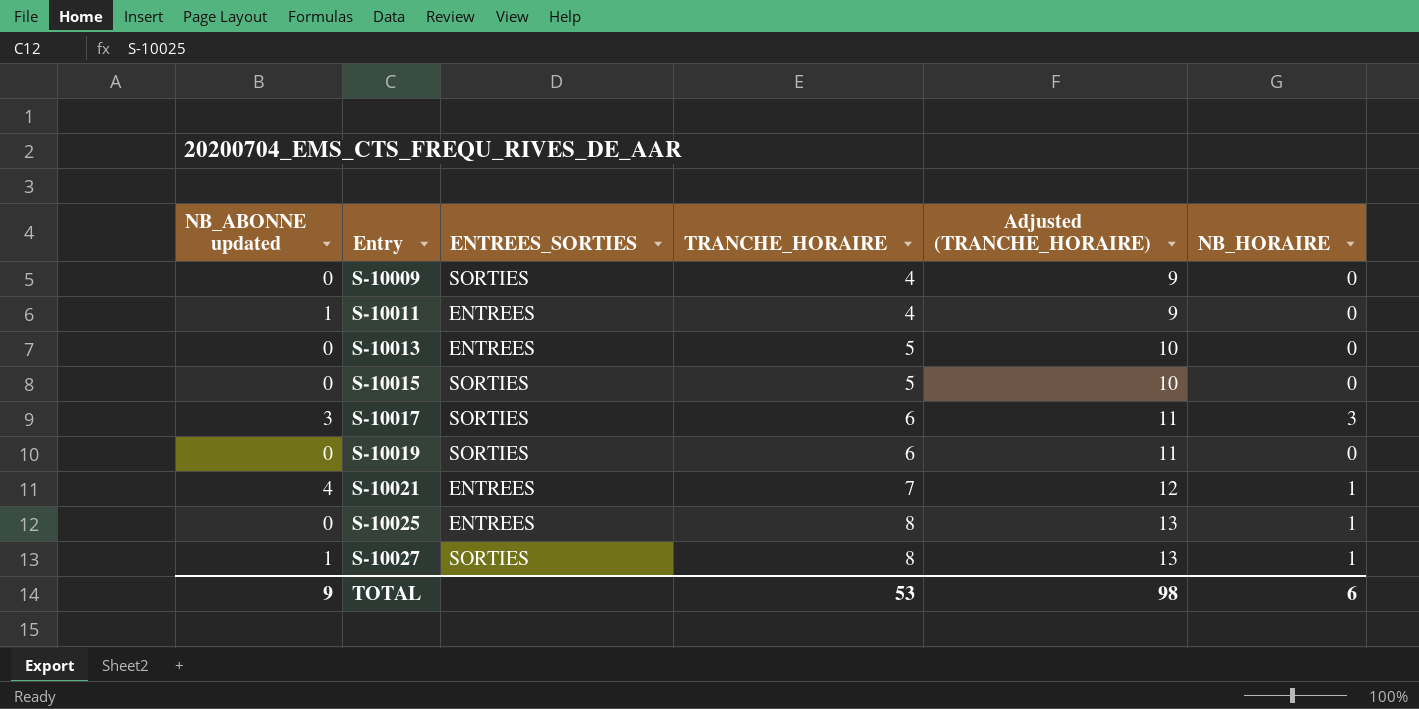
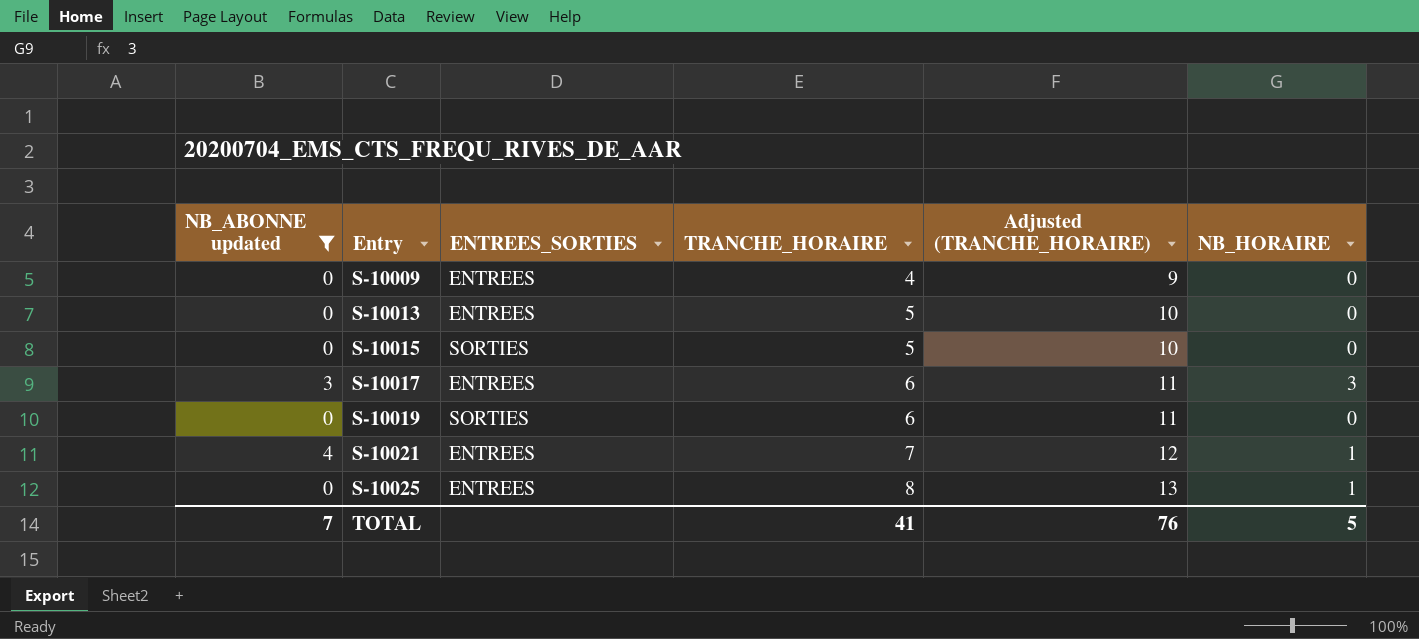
filter: none -> NB_ABONNE updated != 1
S-10009 | ENTREES_SORTIES: SORTIES -> ENTREES
S-10017 | ENTREES_SORTIES: SORTIES -> ENTREES
TOTAL | NB_ABONNE updated: 9 -> 7
TOTAL | TRANCHE_HORAIRE: 53 -> 41
TOTAL | Adjusted (TRANCHE_HORAIRE): 98 -> 76
TOTAL | NB_HORAIRE: 6 -> 5

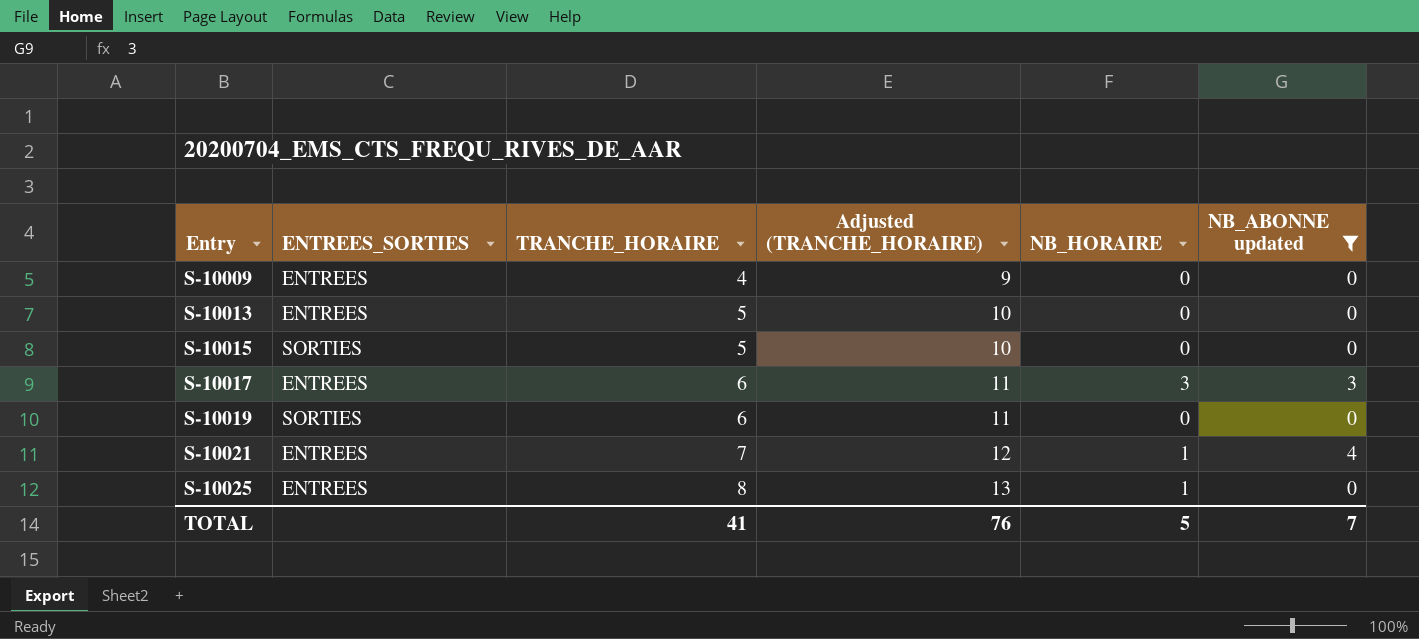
column NB_ABONNE updated | position: 1 -> 6

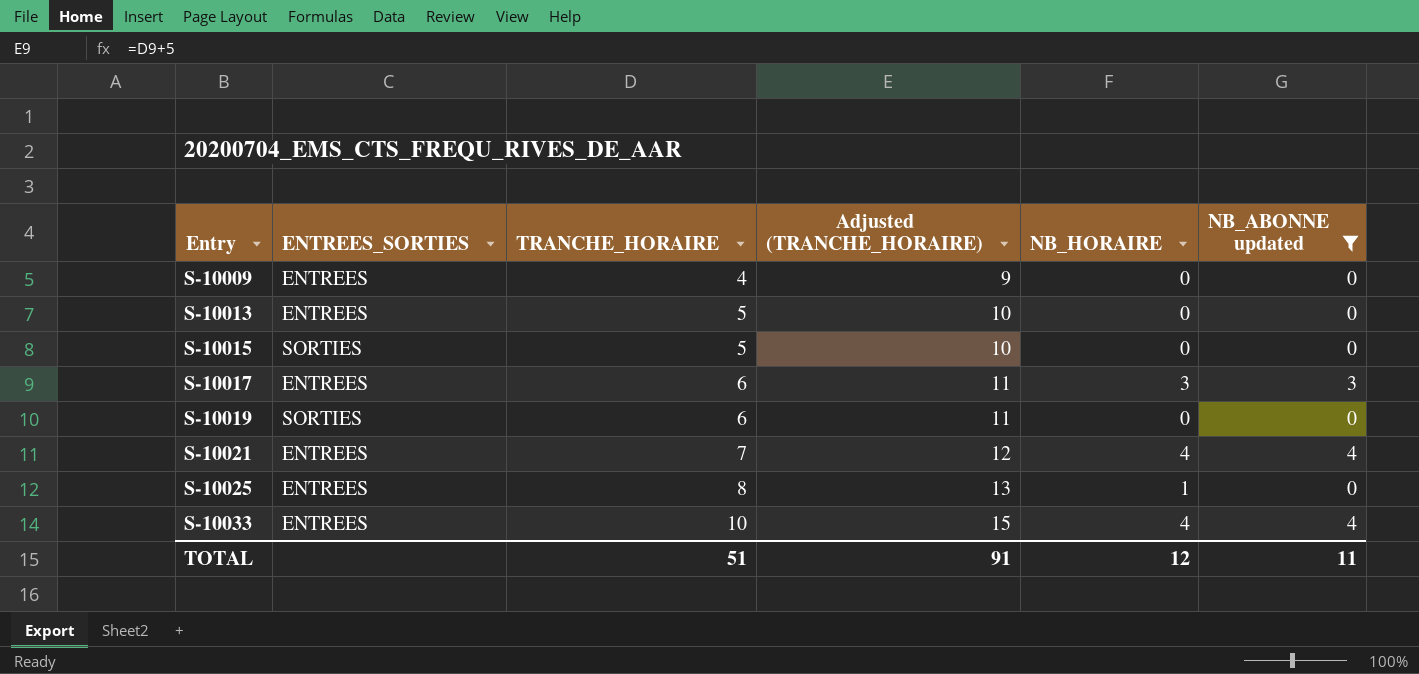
S-10021 | NB_HORAIRE: 1 -> 4
row S-10033: none -> ENTREES | 10 | 15 | 4 | 4
TOTAL | TRANCHE_HORAIRE: 41 -> 51
TOTAL | Adjusted (TRANCHE_HORAIRE): 76 -> 91
TOTAL | NB_HORAIRE: 5 -> 12
TOTAL | NB_ABONNE updated: 7 -> 11

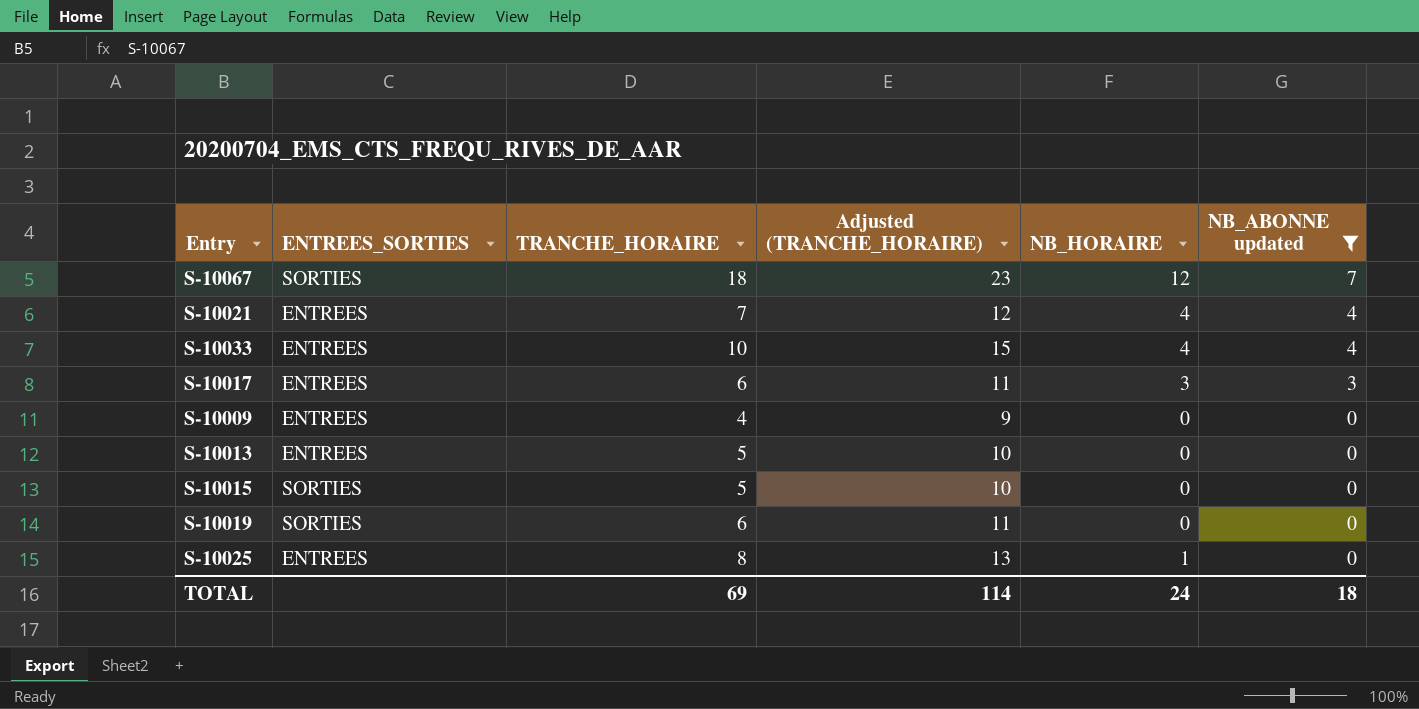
row order: Entry ascending -> NB_ABONNE updated descending
row S-10067: none -> SORTIES | 18 | 23 | 12 | 7
TOTAL | TRANCHE_HORAIRE: 51 -> 69
TOTAL | Adjusted (TRANCHE_HORAIRE): 91 -> 114
TOTAL | NB_HORAIRE: 12 -> 24
TOTAL | NB_ABONNE updated: 11 -> 18

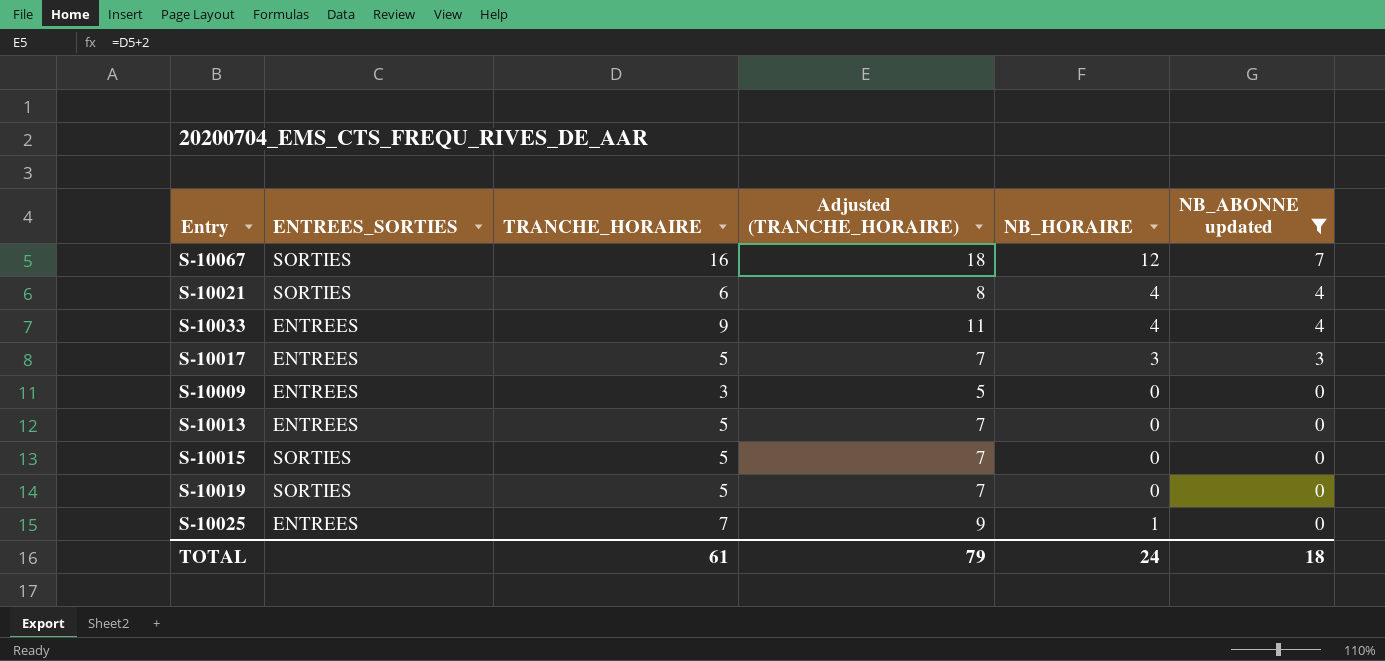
column Adjusted (TRANCHE_HORAIRE) | formula: [TRANCHE_HORAIRE] + 5 -> [TRANCHE_HORAIRE] + 2
S-10067 | TRANCHE_HORAIRE: 18 -> 16
S-10021 | ENTREES_SORTIES: ENTREES -> SORTIES
S-10021 | TRANCHE_HORAIRE: 7 -> 6
S-10033 | TRANCHE_HORAIRE: 10 -> 9
S-10017 | TRANCHE_HORAIRE: 6 -> 5
S-10009 | TRANCHE_HORAIRE: 4 -> 3
S-10019 | TRANCHE_HORAIRE: 6 -> 5
S-10025 | TRANCHE_HORAIRE: 8 -> 7
TOTAL | TRANCHE_HORAIRE: 69 -> 61
TOTAL | Adjusted (TRANCHE_HORAIRE): 114 -> 79

